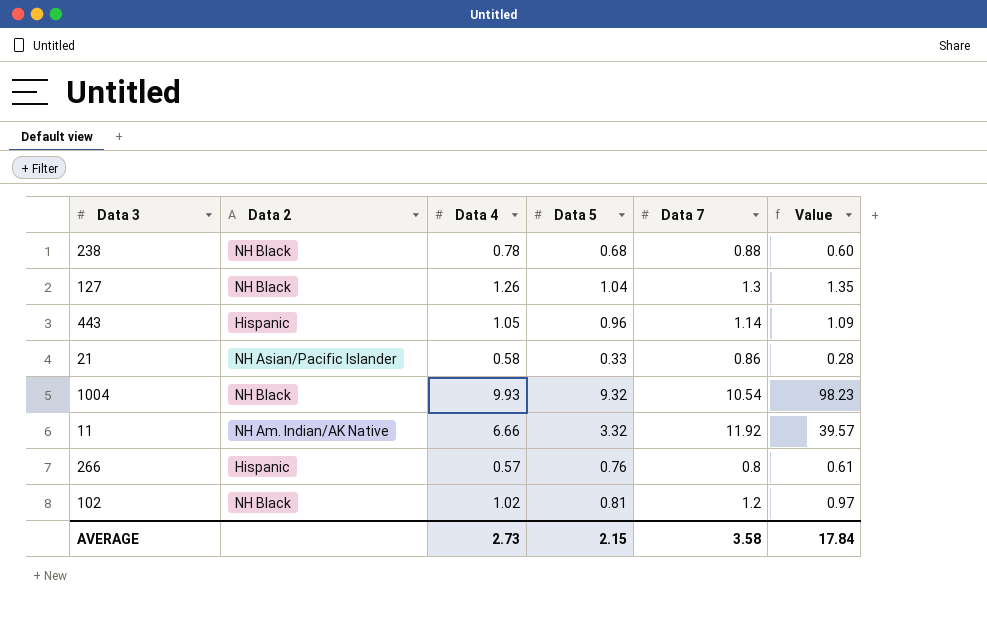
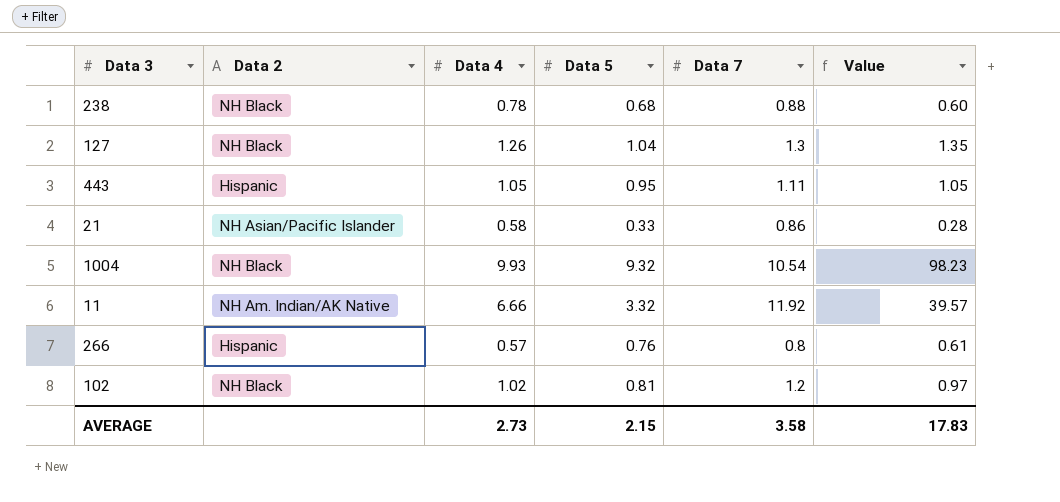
443 | Data 5: 0.96 -> 0.95
443 | Data 7: 1.14 -> 1.11
443 | Value: 1.09 -> 1.05
AVERAGE | Value: 17.84 -> 17.83

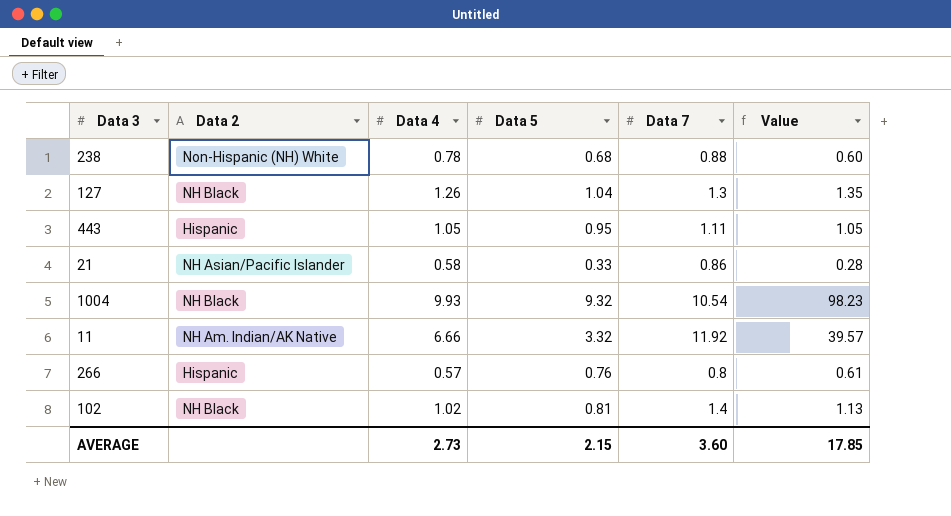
238 | Data 2: NH Black -> Non-Hispanic (NH) White
102 | Data 7: 1.2 -> 1.4
102 | Value: 0.97 -> 1.13
AVERAGE | Data 7: 3.58 -> 3.60
AVERAGE | Value: 17.83 -> 17.85

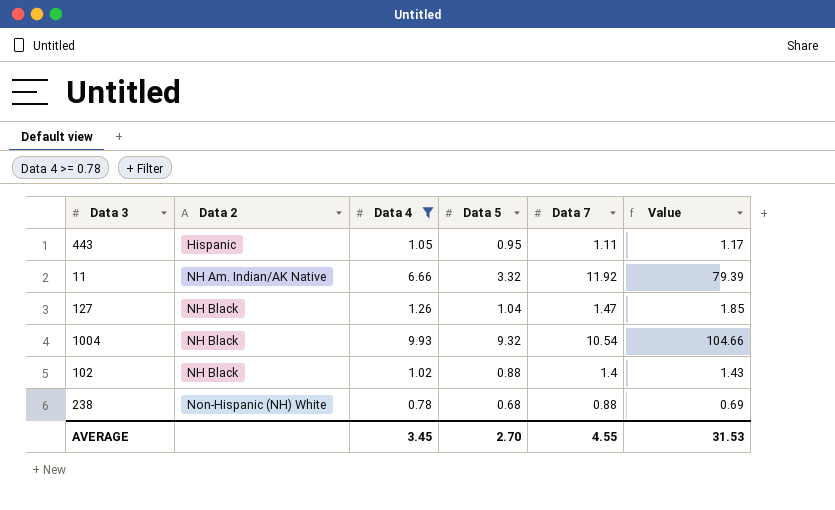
filter: none -> Data 4 >= 0.78
row order: none -> Data 2 ascending
column Value | formula: [Data 5] * [Data 7] -> [Data 4] * [Data 7]
127 | Data 7: 1.3 -> 1.47
102 | Data 5: 0.81 -> 0.88
AVERAGE | Data 4: 2.73 -> 3.45
AVERAGE | Data 5: 2.15 -> 2.70
AVERAGE | Data 7: 3.60 -> 4.55
AVERAGE | Value: 17.85 -> 31.53

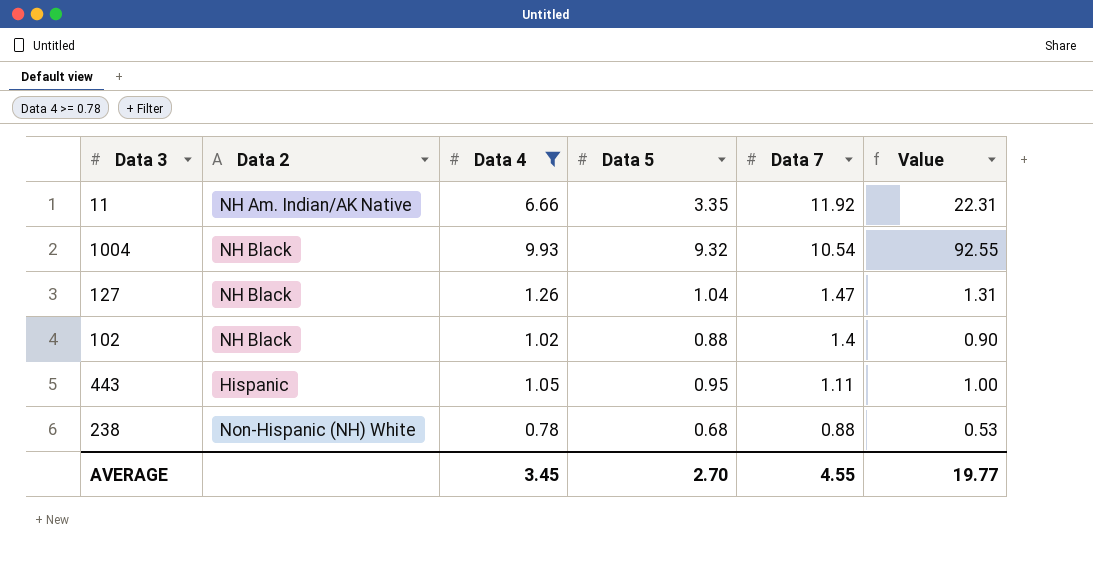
row order: Data 2 ascending -> Data 7 descending
column Value | formula: [Data 4] * [Data 7] -> [Data 4] * [Data 5]
11 | Data 5: 3.32 -> 3.35
AVERAGE | Value: 31.53 -> 19.77

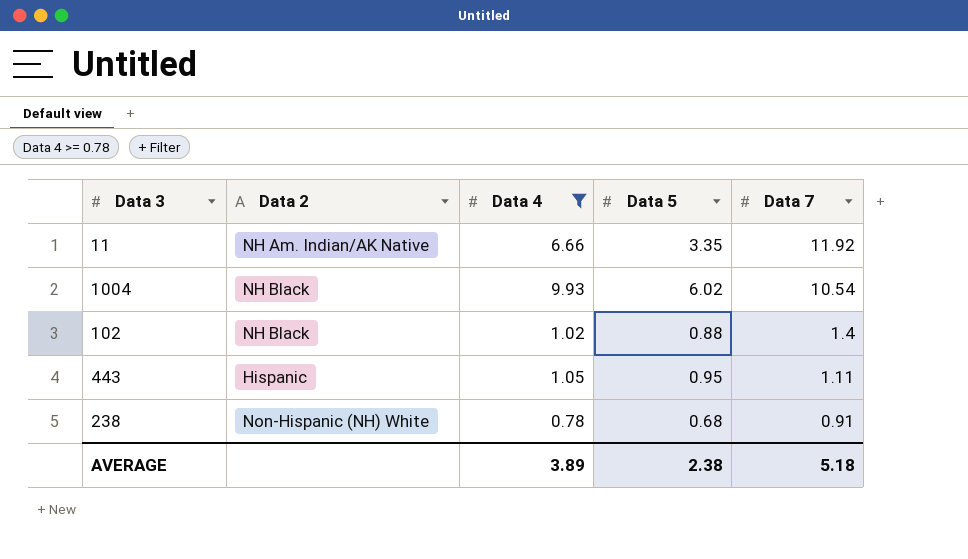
column Value | formula: [Data 4] * [Data 5] -> none
row 127: NH Black | 1.26 | 1.04 | 1.47 | 1.31 -> none
1004 | Data 5: 9.32 -> 6.02
238 | Data 7: 0.88 -> 0.91
AVERAGE | Data 4: 3.45 -> 3.89
AVERAGE | Data 5: 2.70 -> 2.38
AVERAGE | Data 7: 4.55 -> 5.18

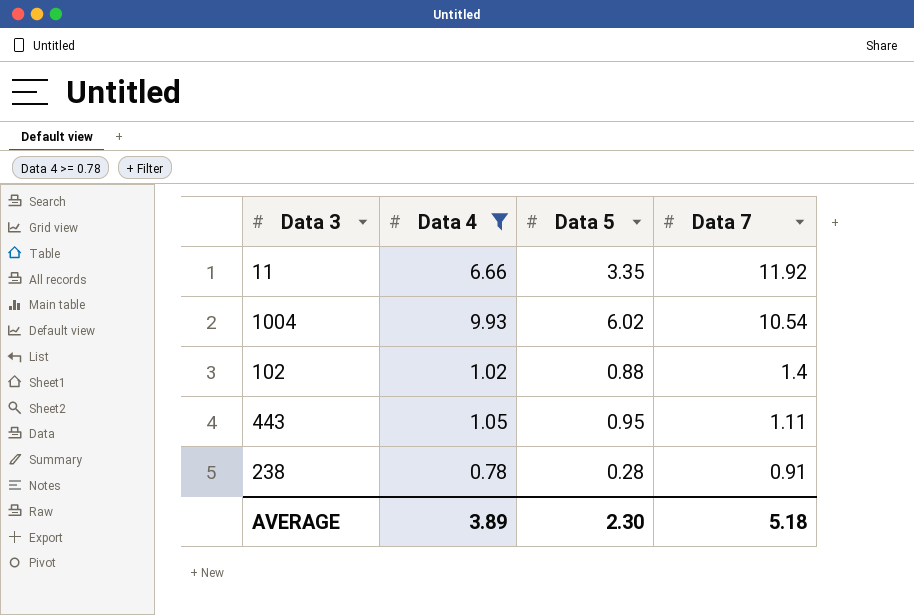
column Data 2 | position: 2 -> none
238 | Data 5: 0.68 -> 0.28
AVERAGE | Data 5: 2.38 -> 2.30

